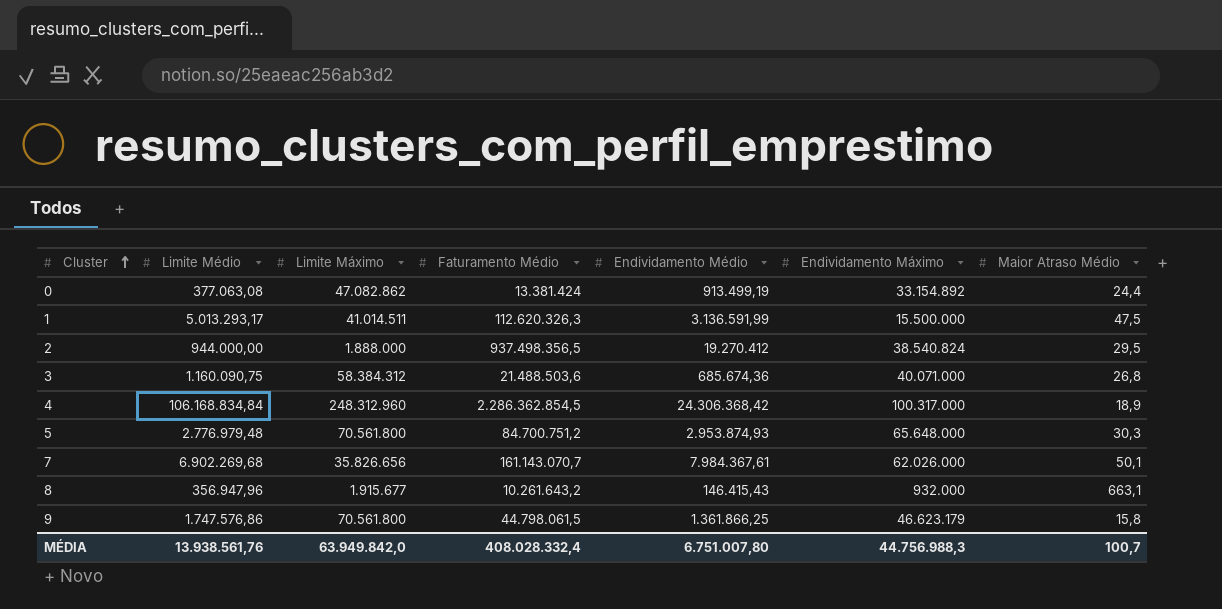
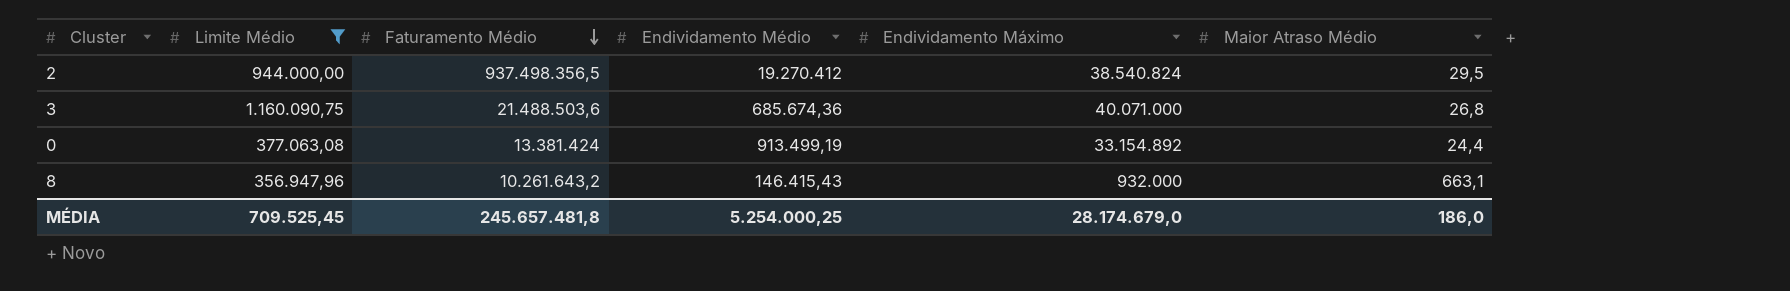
filter: none -> Limite Médio <= 1.160.090,75
row order: Cluster ascending -> Faturamento Médio descending
column Limite Máximo | position: 3 -> none
MÉDIA | Limite Médio: 13.938.561,76 -> 709.525,45
MÉDIA | Faturamento Médio: 408.028.332,4 -> 245.657.481,8
MÉDIA | Endividamento Médio: 6.751.007,80 -> 5.254.000,25
MÉDIA | Endividamento Máximo: 44.756.988,3 -> 28.174.679,0
MÉDIA | Maior Atraso Médio: 100,7 -> 186,0

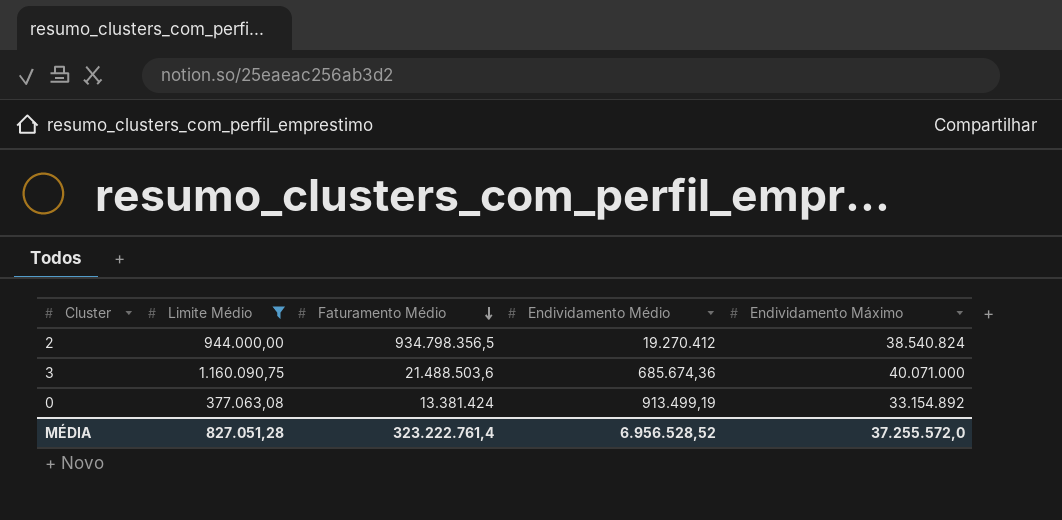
column Maior Atraso Médio | position: 6 -> none
row 8: 356.947,96 | 10.261.643,2 | 146.415,43 | 932.000 | 663,1 -> none
2 | Faturamento Médio: 937.498.356,5 -> 934.798.356,5
MÉDIA | Limite Médio: 709.525,45 -> 827.051,28
MÉDIA | Faturamento Médio: 245.657.481,8 -> 323.222.761,4
MÉDIA | Endividamento Médio: 5.254.000,25 -> 6.956.528,52
MÉDIA | Endividamento Máximo: 28.174.679,0 -> 37.255.572,0

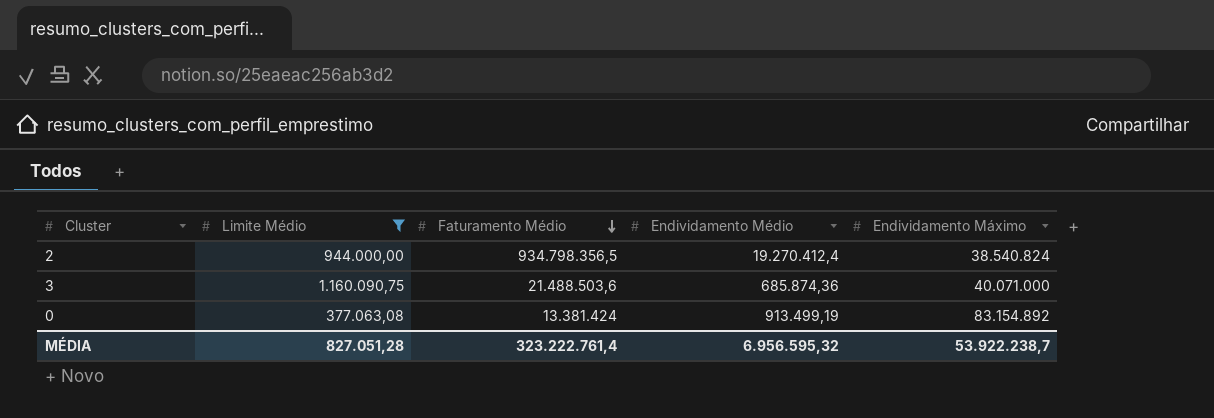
2 | Endividamento Médio: 19.270.412 -> 19.270.412,4
3 | Endividamento Médio: 685.674,36 -> 685.874,36
0 | Endividamento Máximo: 33.154.892 -> 83.154.892
MÉDIA | Endividamento Médio: 6.956.528,52 -> 6.956.595,32
MÉDIA | Endividamento Máximo: 37.255.572,0 -> 53.922.238,7

